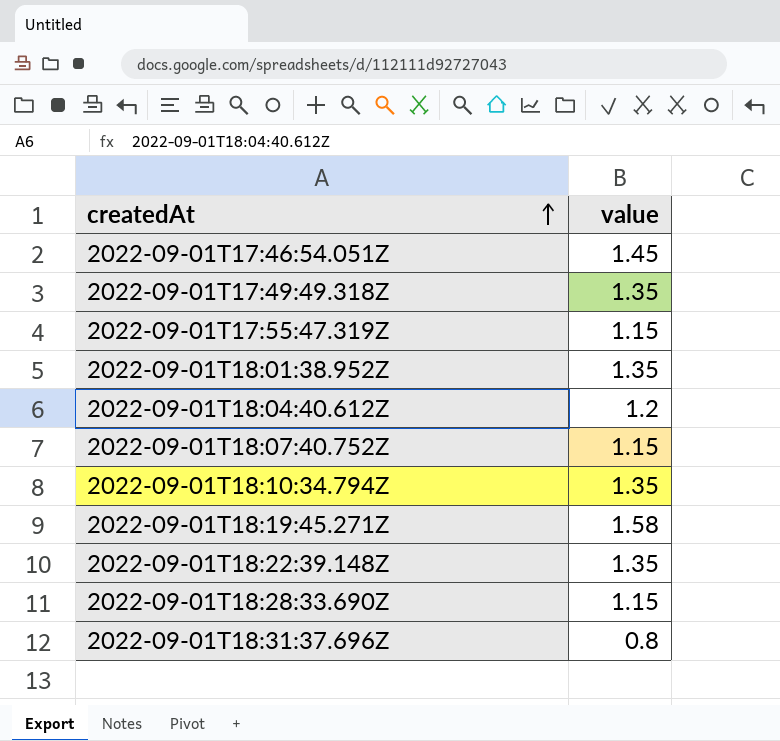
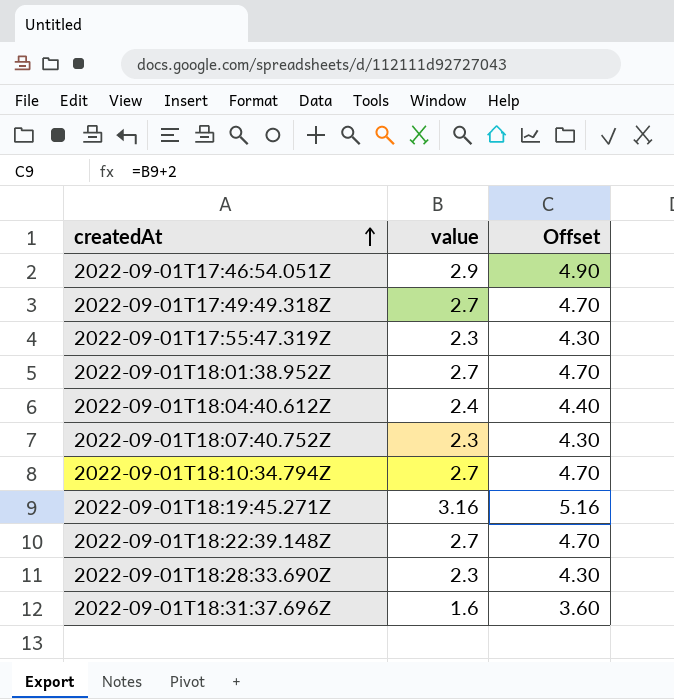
column Offset | formula: none -> [value] + 2
2022-09-01T17:46:54.051Z | value: 1.45 -> 2.9
2022-09-01T17:49:49.318Z | value: 1.35 -> 2.7
2022-09-01T17:55:47.319Z | value: 1.15 -> 2.3
2022-09-01T18:01:38.952Z | value: 1.35 -> 2.7
2022-09-01T18:04:40.612Z | value: 1.2 -> 2.4
2022-09-01T18:07:40.752Z | value: 1.15 -> 2.3
2022-09-01T18:10:34.794Z | value: 1.35 -> 2.7
2022-09-01T18:19:45.271Z | value: 1.58 -> 3.16
2022-09-01T18:22:39.148Z | value: 1.35 -> 2.7
2022-09-01T18:28:33.690Z | value: 1.15 -> 2.3
2022-09-01T18:31:37.696Z | value: 0.8 -> 1.6

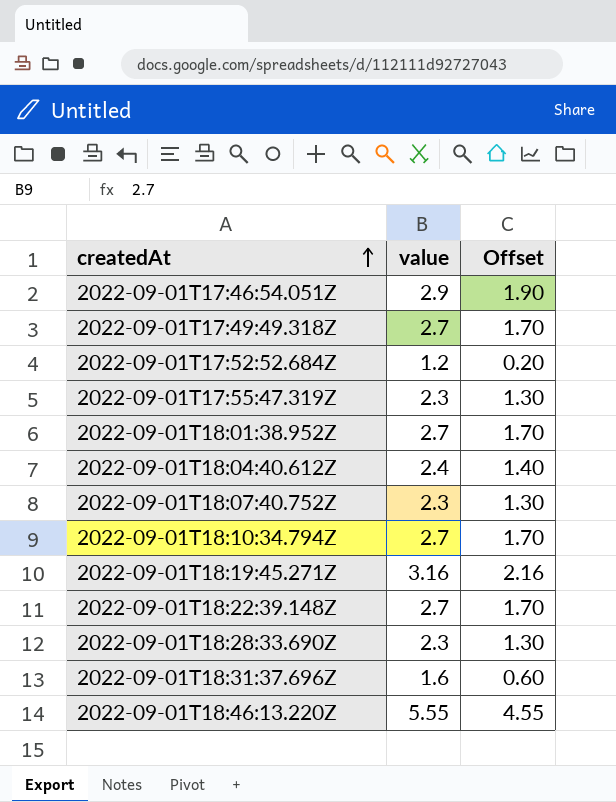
column Offset | formula: [value] + 2 -> [value] - 1
row 2022-09-01T17:52:52.684Z: none -> 1.2 | 0.20
row 2022-09-01T18:46:13.220Z: none -> 5.55 | 4.55

